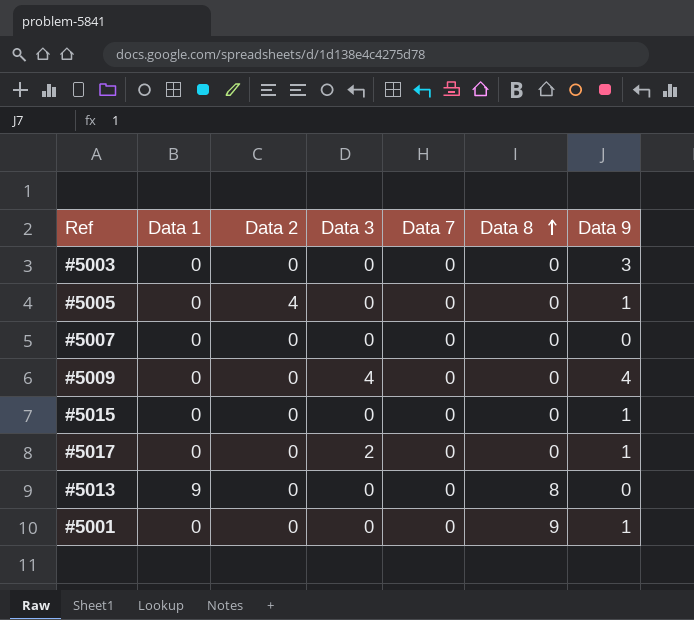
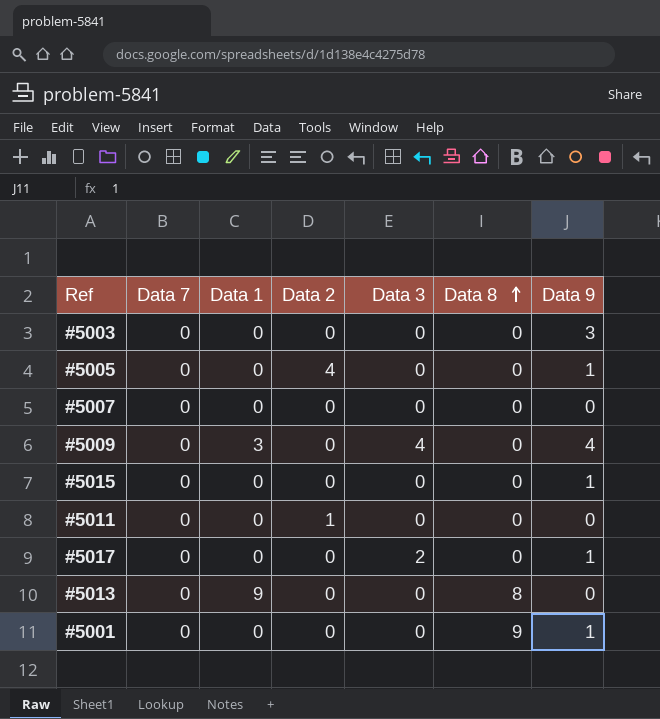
column Data 7 | position: 5 -> 2
#5009 | Data 1: 0 -> 3
row #5011: none -> 0 | 0 | 1 | 0 | 0 | 0

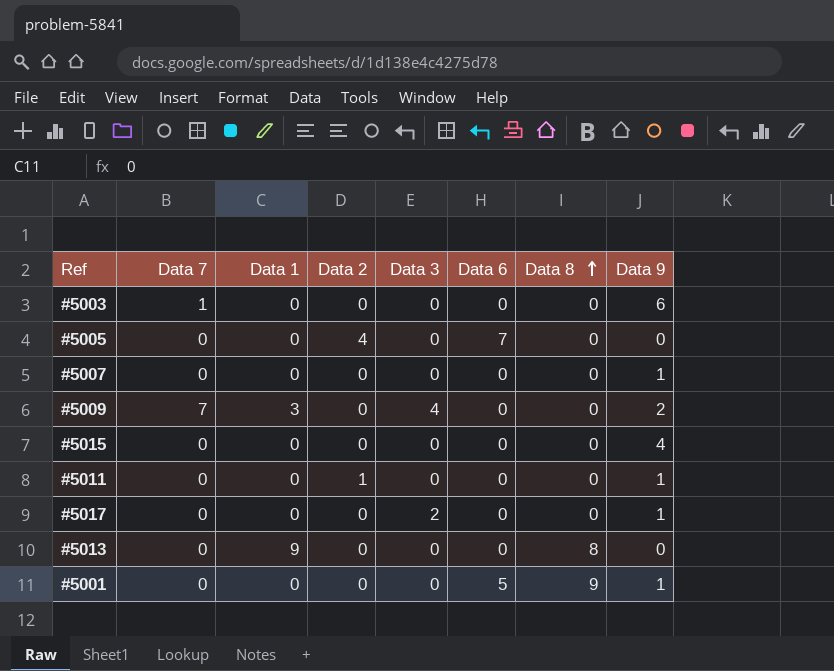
column Data 6 | position: none -> 6
#5003 | Data 7: 0 -> 1
#5003 | Data 9: 3 -> 6
#5005 | Data 9: 1 -> 0
#5007 | Data 9: 0 -> 1
#5009 | Data 7: 0 -> 7
#5009 | Data 9: 4 -> 2
#5015 | Data 9: 1 -> 4
#5011 | Data 9: 0 -> 1

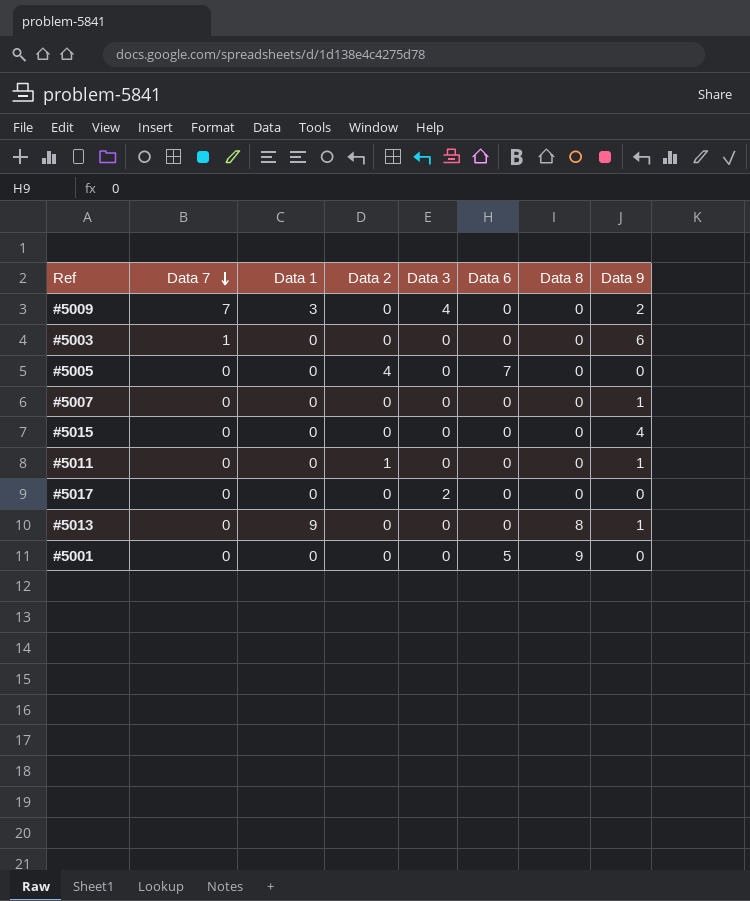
row order: Data 8 ascending -> Data 7 descending
#5017 | Data 9: 1 -> 0
#5013 | Data 9: 0 -> 1
#5001 | Data 9: 1 -> 0

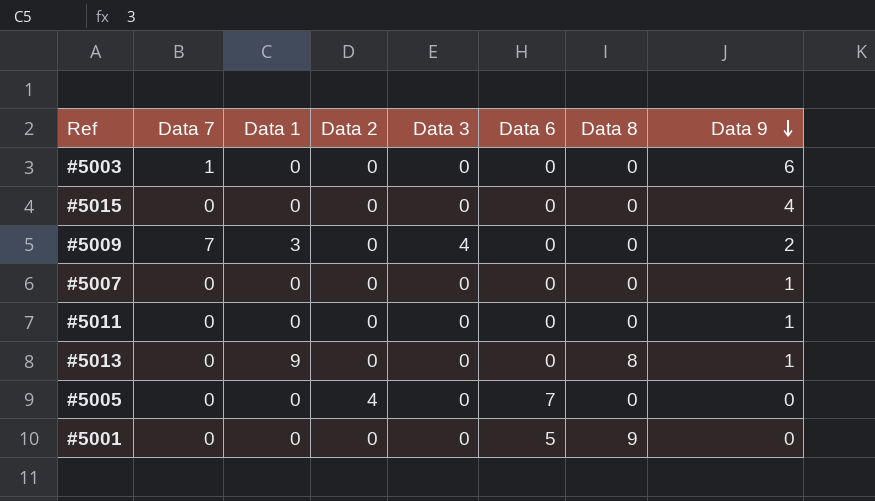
row order: Data 7 descending -> Data 9 descending
row #5017: 0 | 0 | 0 | 2 | 0 | 0 | 0 -> none
#5011 | Data 2: 1 -> 0

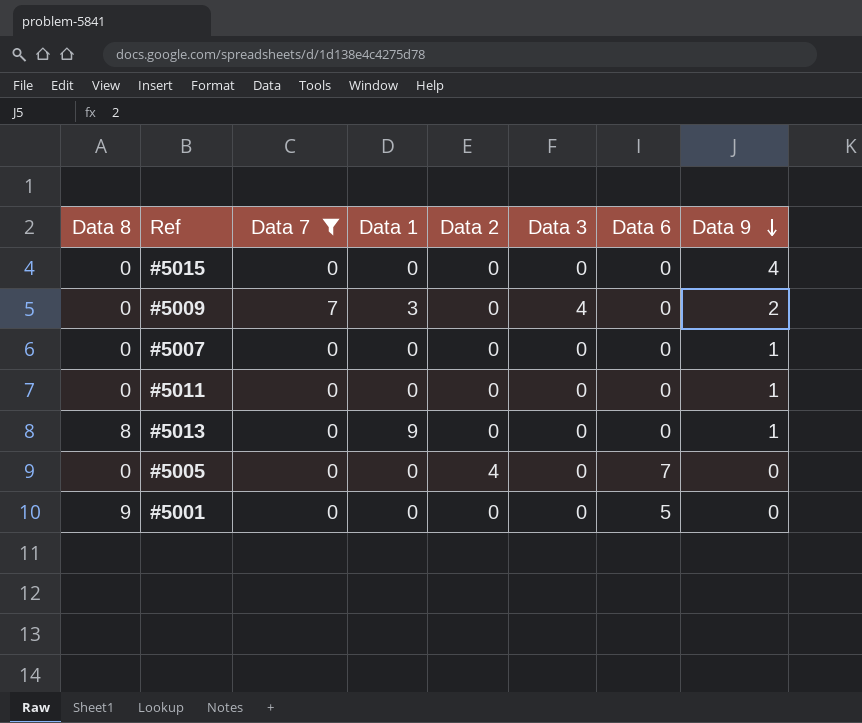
filter: none -> Data 7 != 1
column Data 8 | position: 7 -> 1

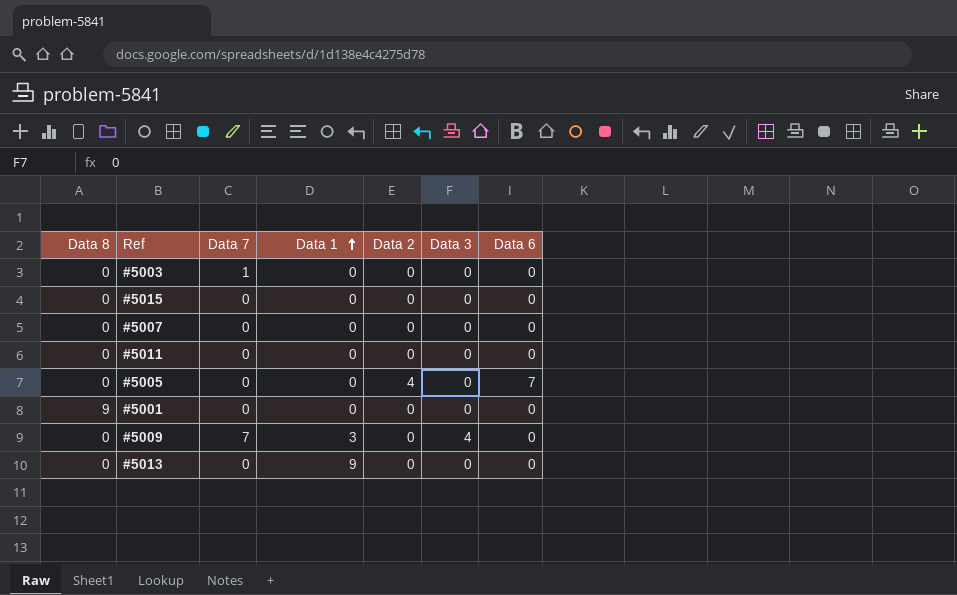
filter: Data 7 != 1 -> none
row order: Data 9 descending -> Data 1 ascending
column Data 9 | position: 8 -> none
#5001 | Data 6: 5 -> 0
#5013 | Data 8: 8 -> 0

